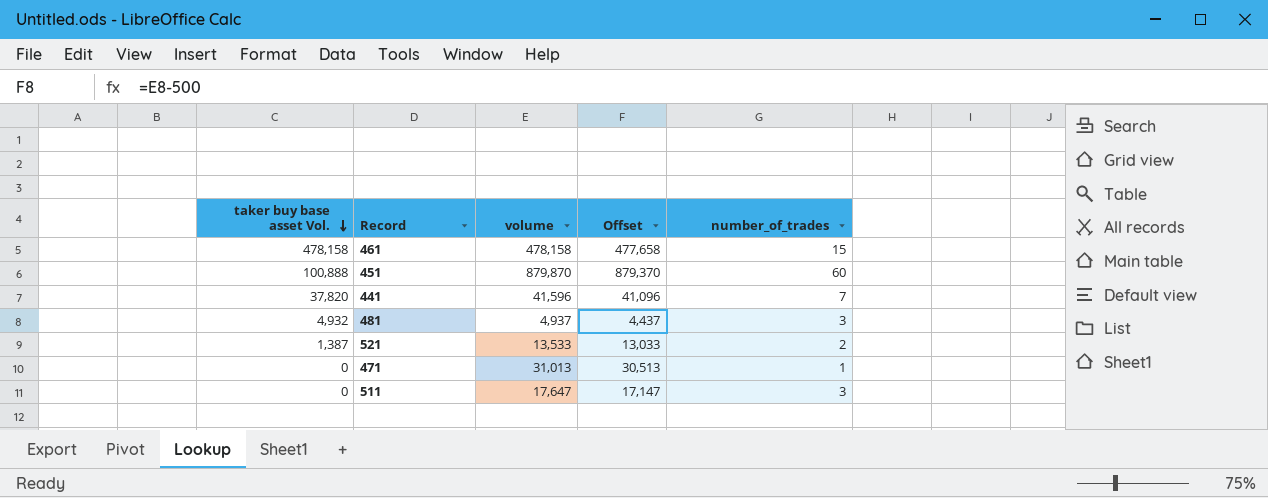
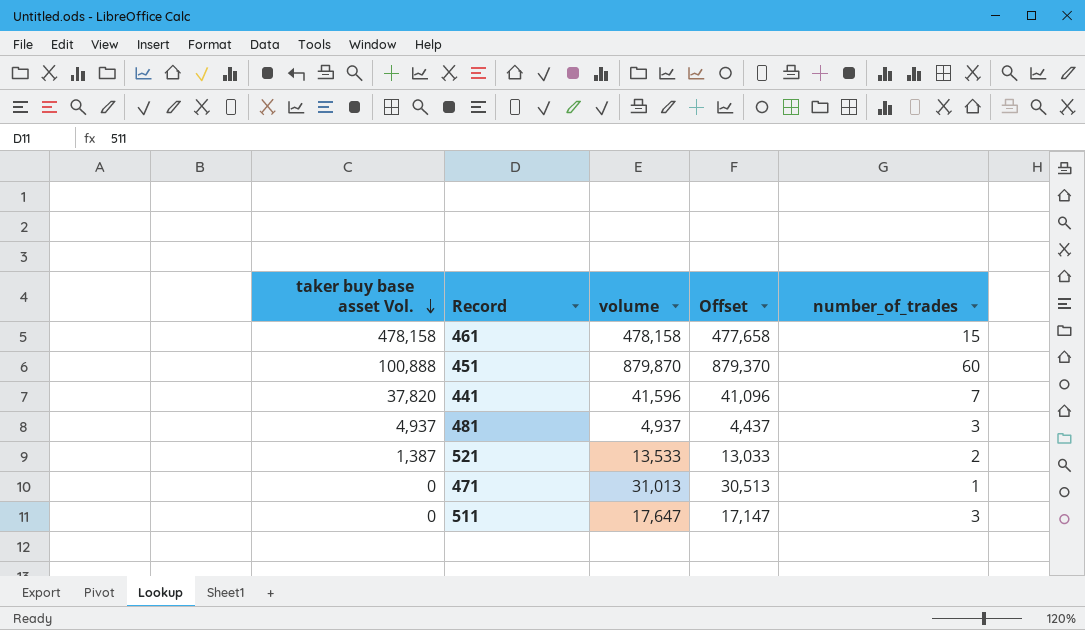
481 | taker buy base asset Vol.: 4,932 -> 4,937

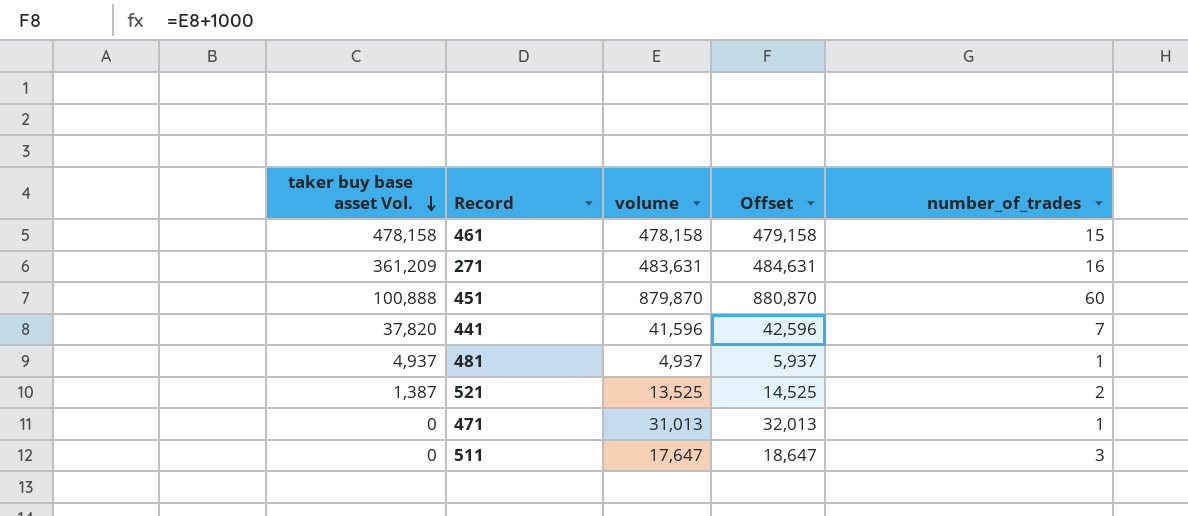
column Offset | formula: [volume] - 500 -> [volume] + 1000
row 271: none -> 361,209 | 483,631 | 484,631 | 16
481 | number_of_trades: 3 -> 1
521 | volume: 13,533 -> 13,525

